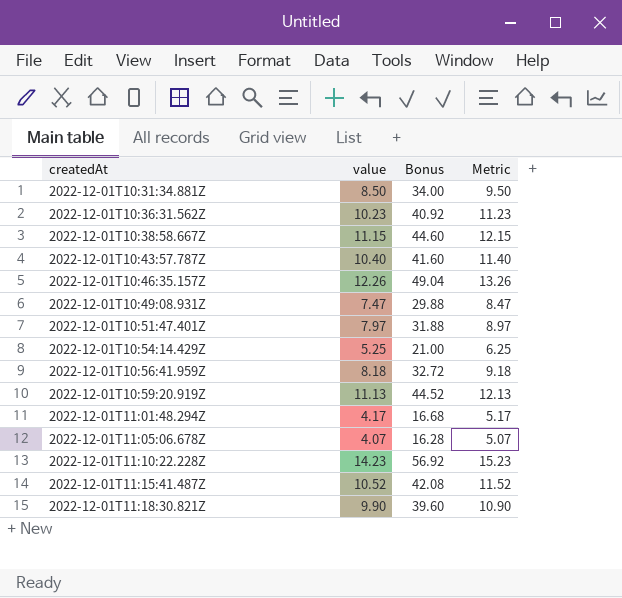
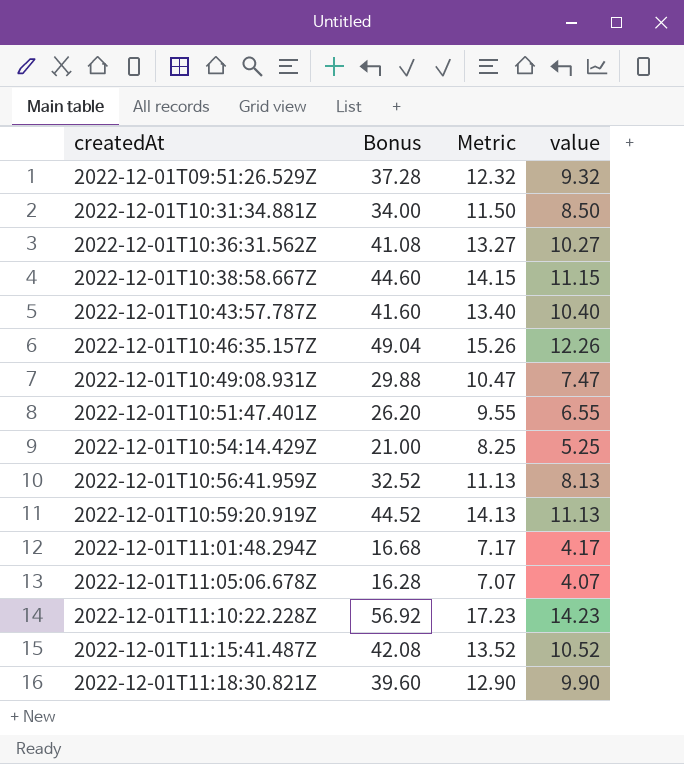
column Metric | formula: [value] + 1 -> [value] + 3
column value | position: 2 -> 4
row 2022-12-01T09:51:26.529Z: none -> 37.28 | 12.32 | 9.32
2022-12-01T10:36:31.562Z | Bonus: 40.92 -> 41.08
2022-12-01T10:36:31.562Z | value: 10.23 -> 10.27
2022-12-01T10:51:47.401Z | Bonus: 31.88 -> 26.20
2022-12-01T10:51:47.401Z | value: 7.97 -> 6.55
2022-12-01T10:56:41.959Z | Bonus: 32.72 -> 32.52
2022-12-01T10:56:41.959Z | value: 8.18 -> 8.13

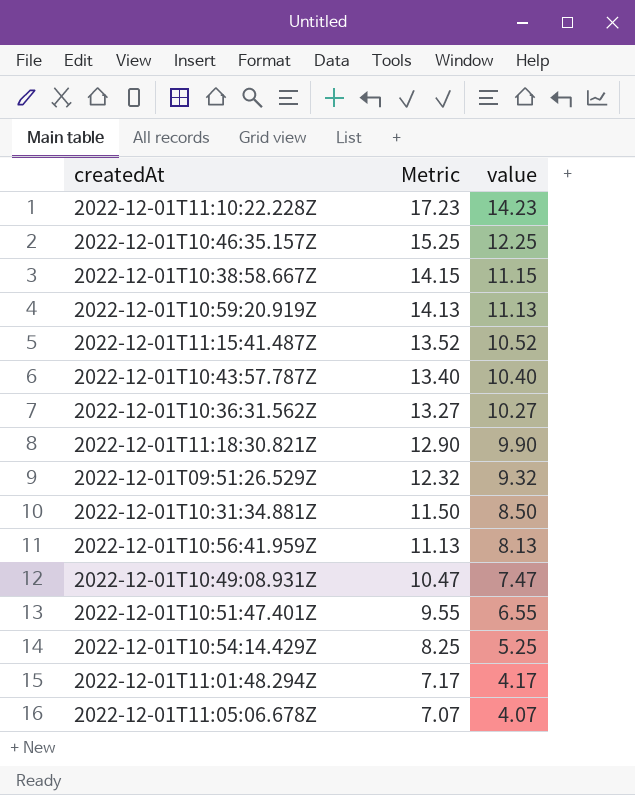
row order: createdAt ascending -> Metric descending
column Bonus | formula: [value] * 4 -> none
2022-12-01T10:46:35.157Z | Metric: 15.26 -> 15.25
2022-12-01T10:46:35.157Z | value: 12.26 -> 12.25

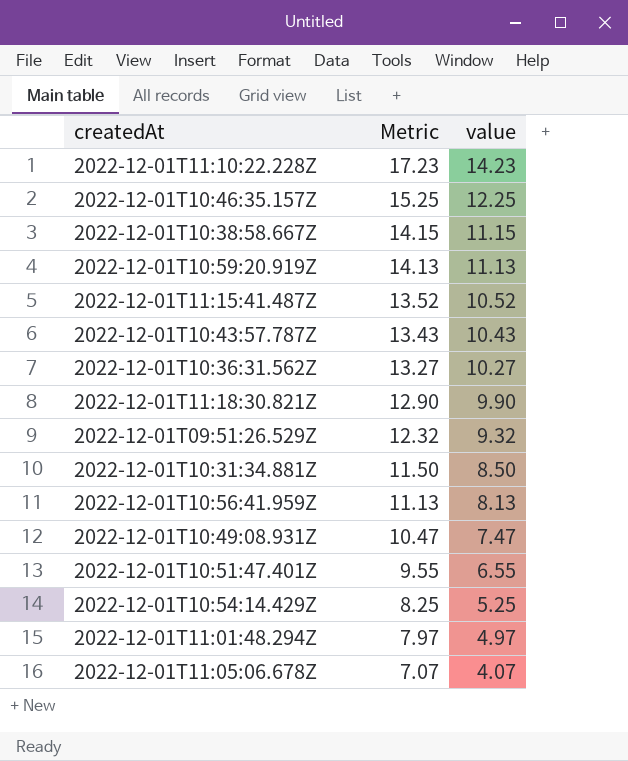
2022-12-01T10:43:57.787Z | Metric: 13.40 -> 13.43
2022-12-01T10:43:57.787Z | value: 10.40 -> 10.43
2022-12-01T11:01:48.294Z | Metric: 7.17 -> 7.97
2022-12-01T11:01:48.294Z | value: 4.17 -> 4.97

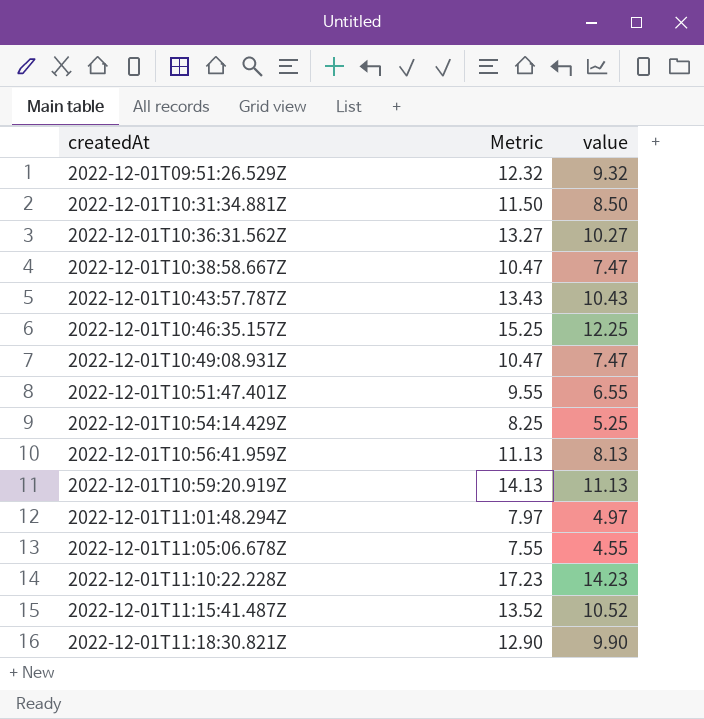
row order: Metric descending -> createdAt ascending
2022-12-01T10:38:58.667Z | Metric: 14.15 -> 10.47
2022-12-01T10:38:58.667Z | value: 11.15 -> 7.47
2022-12-01T11:05:06.678Z | Metric: 7.07 -> 7.55
2022-12-01T11:05:06.678Z | value: 4.07 -> 4.55

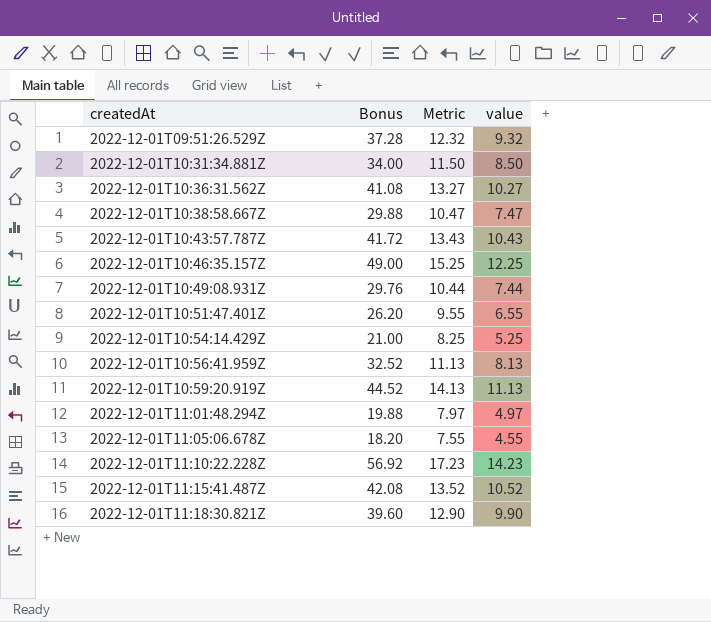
column Bonus | formula: none -> [value] * 4
2022-12-01T10:49:08.931Z | Metric: 10.47 -> 10.44
2022-12-01T10:49:08.931Z | value: 7.47 -> 7.44

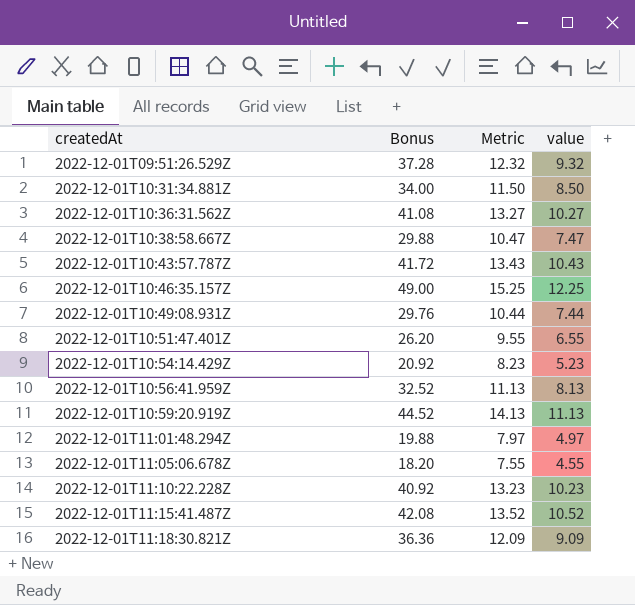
2022-12-01T10:54:14.429Z | Bonus: 21.00 -> 20.92
2022-12-01T10:54:14.429Z | Metric: 8.25 -> 8.23
2022-12-01T10:54:14.429Z | value: 5.25 -> 5.23
2022-12-01T11:10:22.228Z | Bonus: 56.92 -> 40.92
2022-12-01T11:10:22.228Z | Metric: 17.23 -> 13.23
2022-12-01T11:10:22.228Z | value: 14.23 -> 10.23
2022-12-01T11:18:30.821Z | Bonus: 39.60 -> 36.36
2022-12-01T11:18:30.821Z | Metric: 12.90 -> 12.09
2022-12-01T11:18:30.821Z | value: 9.90 -> 9.09

